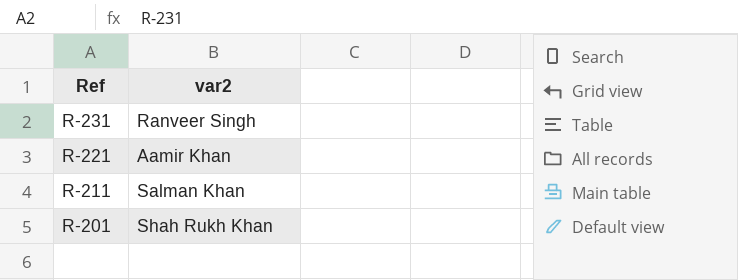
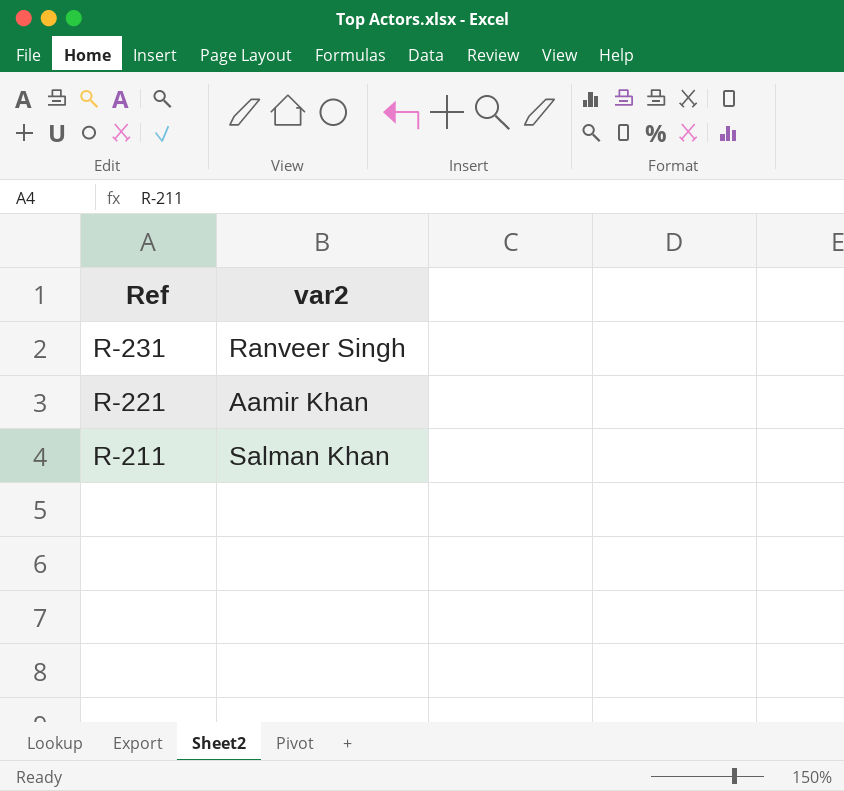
row R-201: Shah Rukh Khan -> none

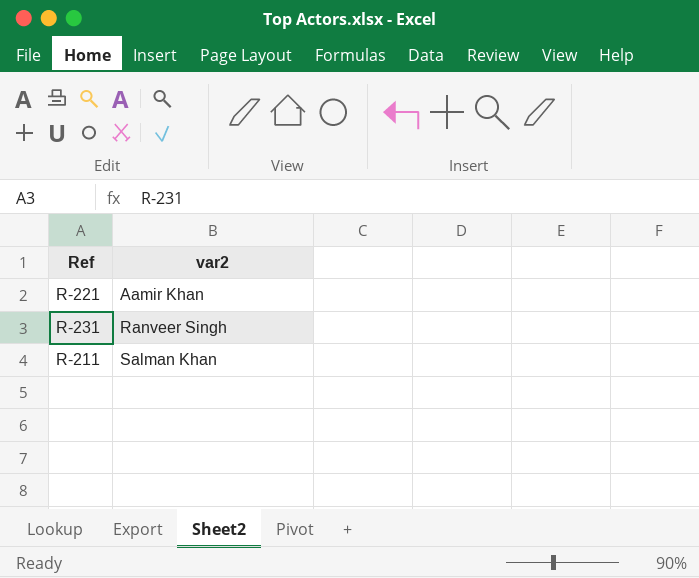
row order: Ref descending -> var2 ascending

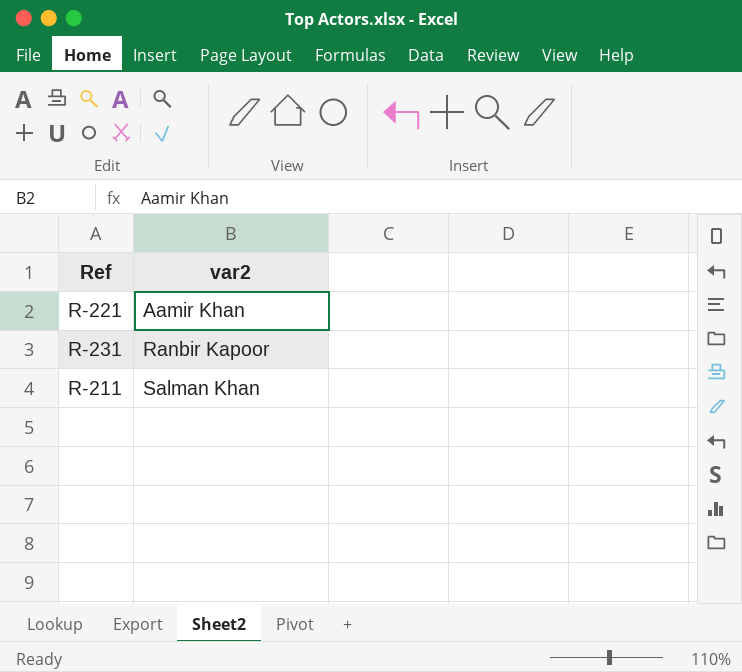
R-231 | var2: Ranveer Singh -> Ranbir Kapoor

